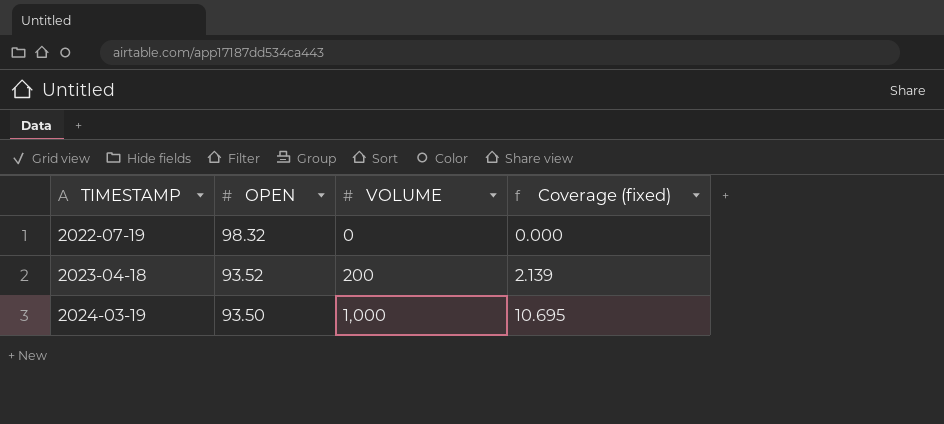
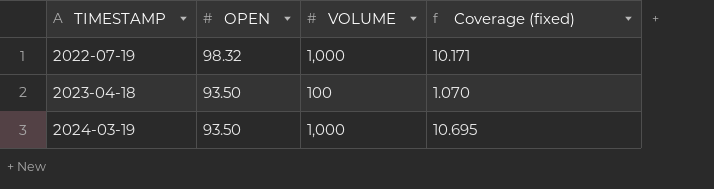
2022-07-19 | VOLUME: 0 -> 1,000
2022-07-19 | Coverage (fixed): 0.000 -> 10.171
2023-04-18 | OPEN: 93.52 -> 93.50
2023-04-18 | VOLUME: 200 -> 100
2023-04-18 | Coverage (fixed): 2.139 -> 1.070

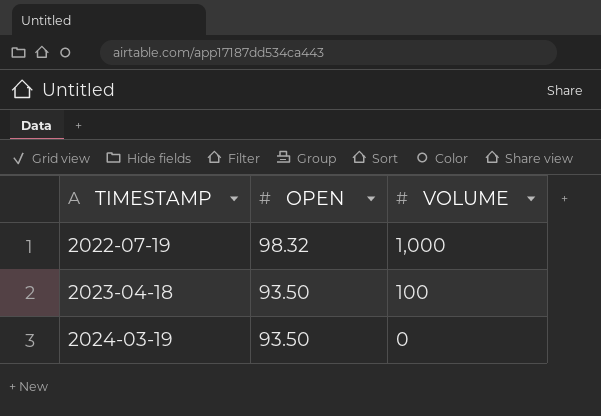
column Coverage (fixed) | formula: [VOLUME] / [OPEN] -> none
2024-03-19 | VOLUME: 1,000 -> 0

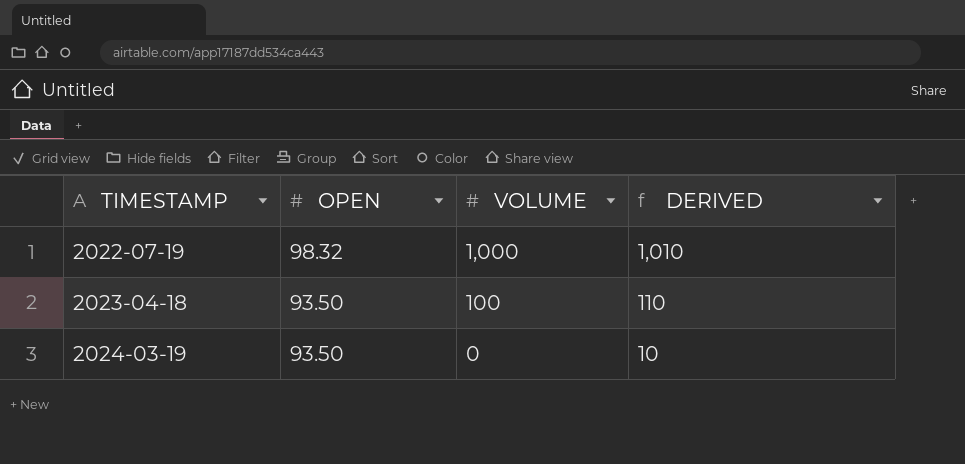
column DERIVED | formula: none -> [VOLUME] + 10

